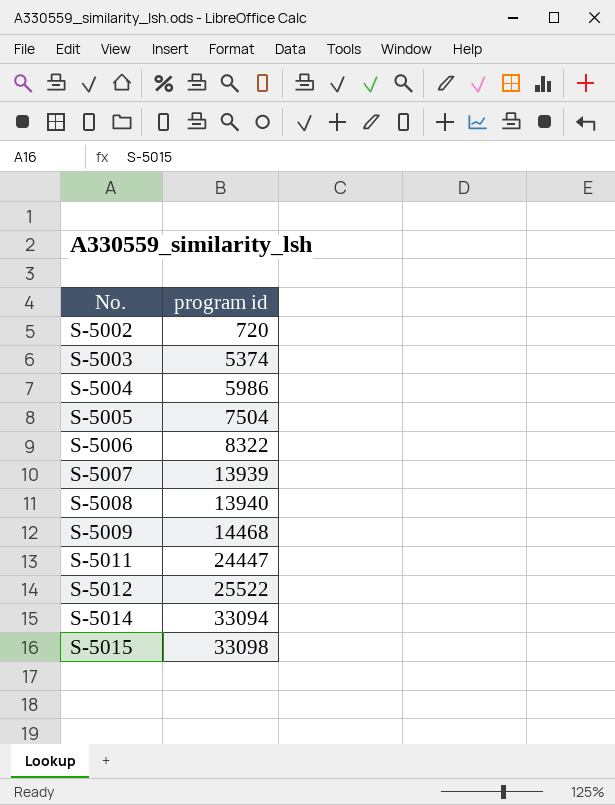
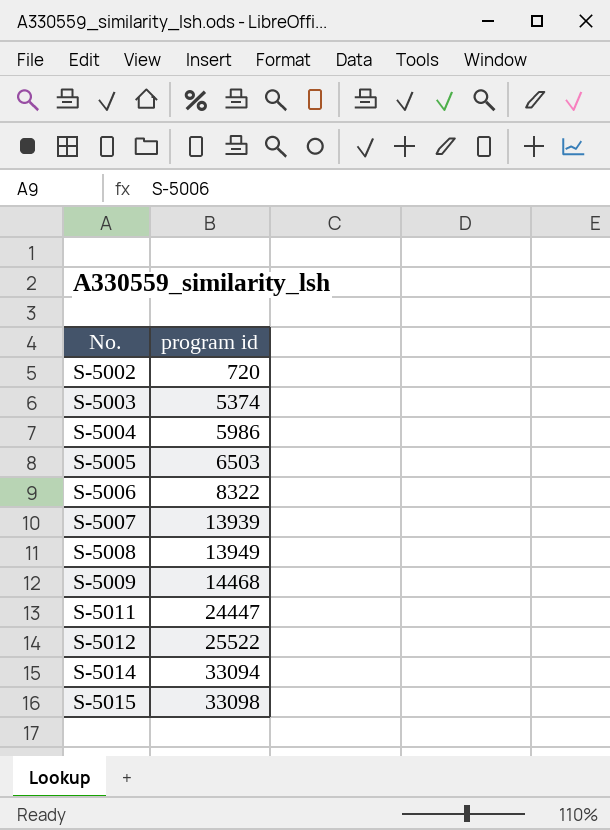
S-5005 | program id: 7504 -> 6503
S-5008 | program id: 13940 -> 13949

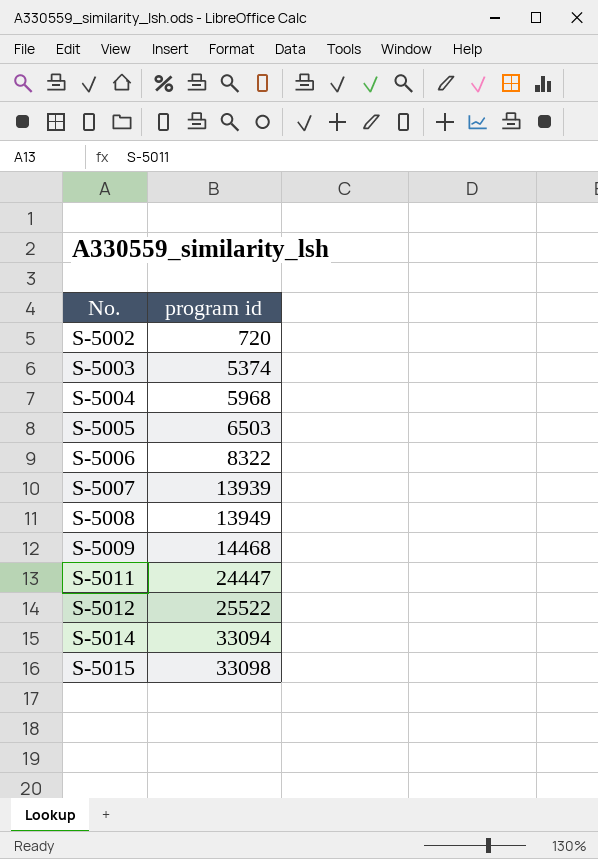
S-5004 | program id: 5986 -> 5968

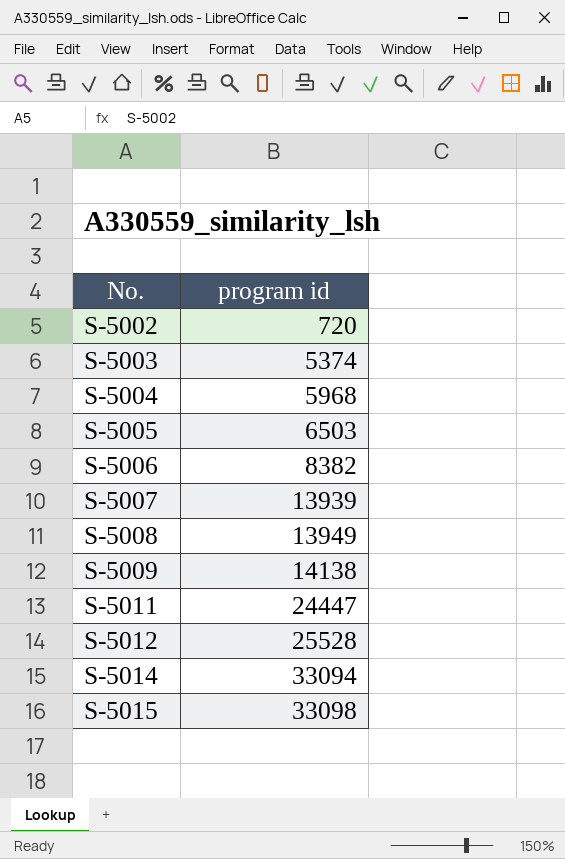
S-5006 | program id: 8322 -> 8382
S-5009 | program id: 14468 -> 14138
S-5012 | program id: 25522 -> 25528

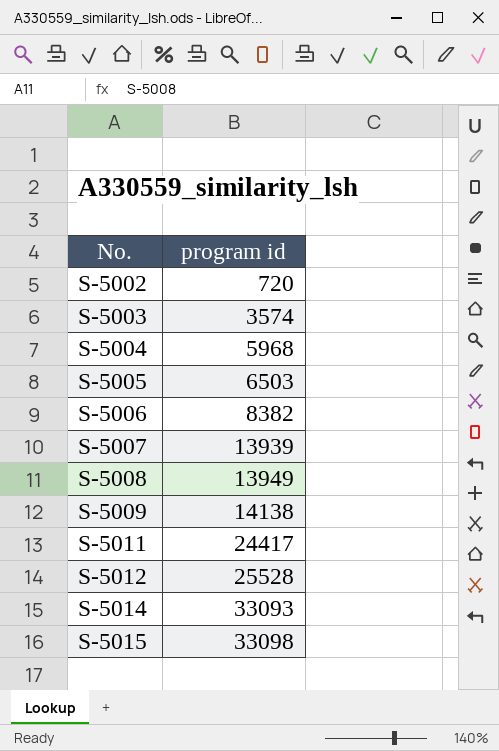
S-5003 | program id: 5374 -> 3574
S-5011 | program id: 24447 -> 24417
S-5014 | program id: 33094 -> 33093

